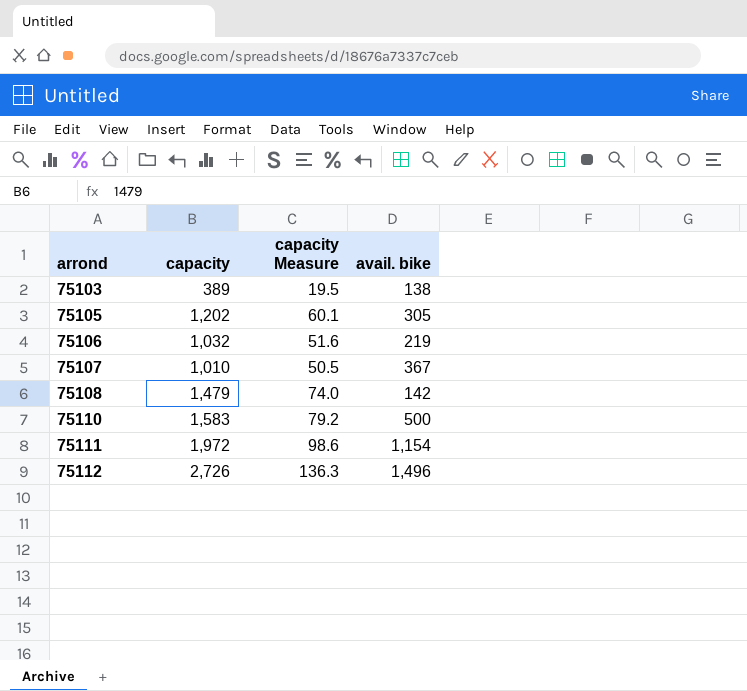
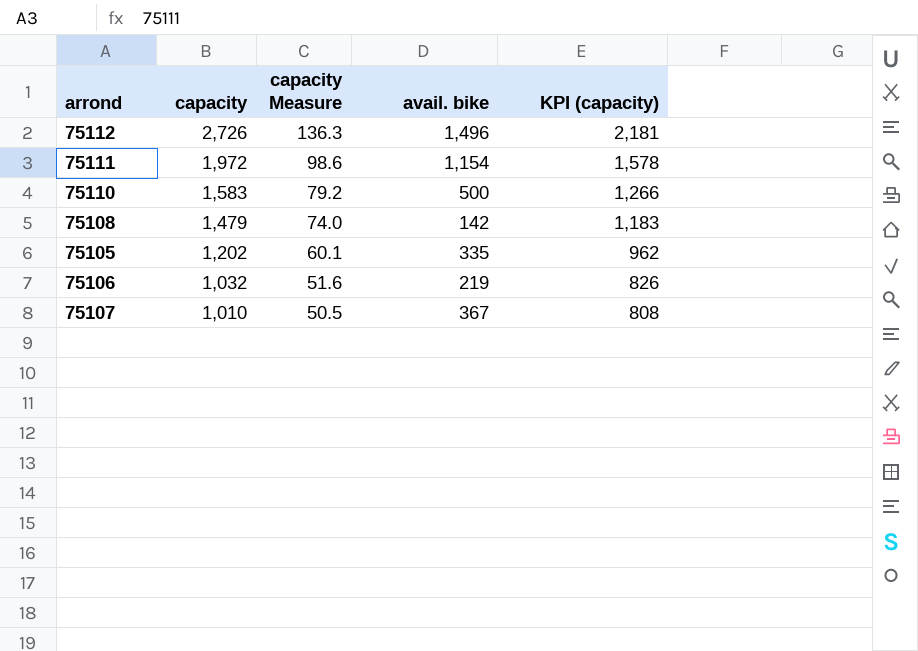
row order: arrond ascending -> capacity descending
column KPI (capacity) | formula: none -> [capacity] * 0.8
row 75103: 389 | 19.5 | 138 -> none
75105 | avail. bike: 305 -> 335

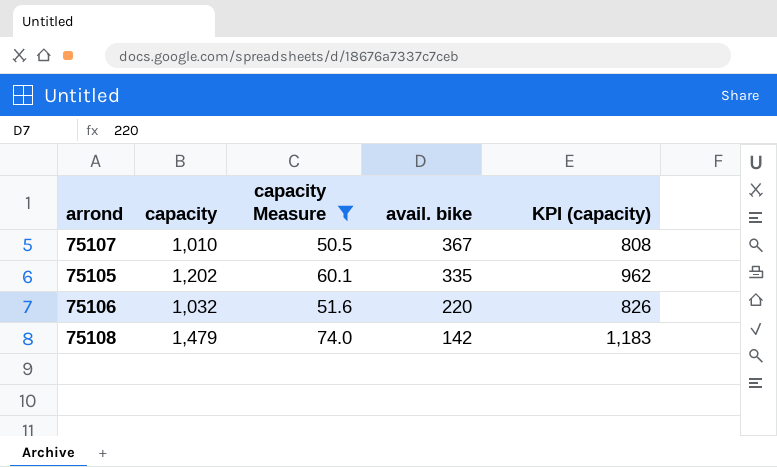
filter: none -> capacity Measure <= 74.0
row order: capacity descending -> avail. bike descending
75106 | avail. bike: 219 -> 220

